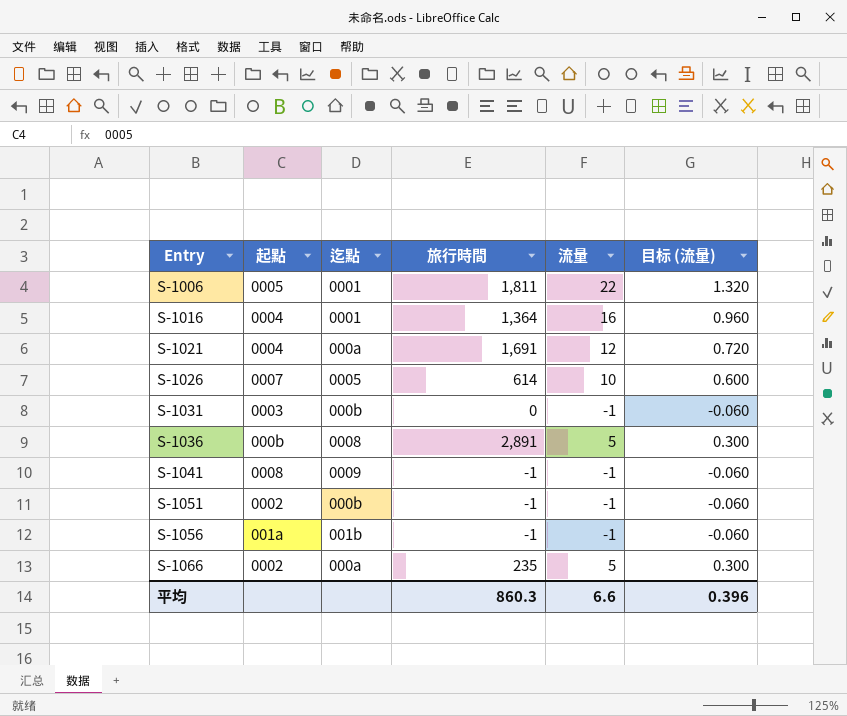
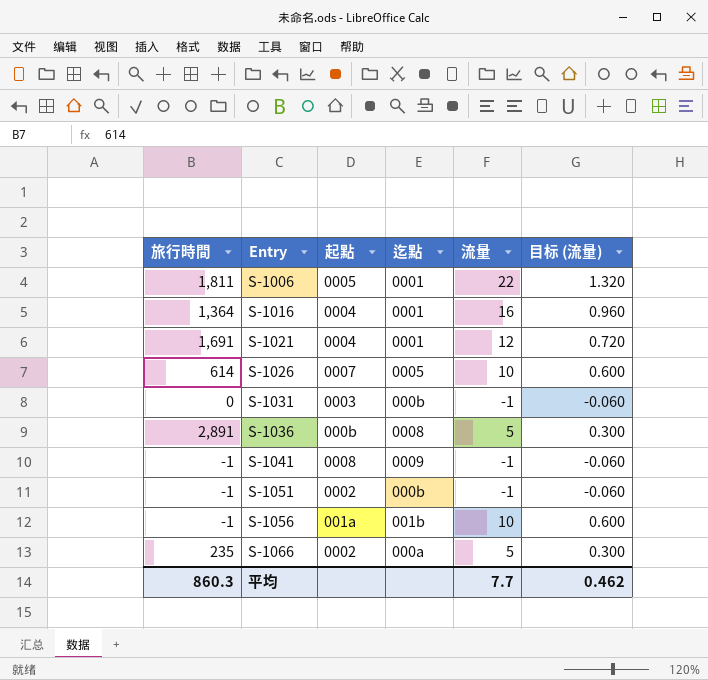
column 旅行時間 | position: 4 -> 1
S-1021 | 迄點: 000a -> 0001
S-1056 | 流量: -1 -> 10
S-1056 | 目标 (流量): -0.060 -> 0.600
平均 | 流量: 6.6 -> 7.7
平均 | 目标 (流量): 0.396 -> 0.462

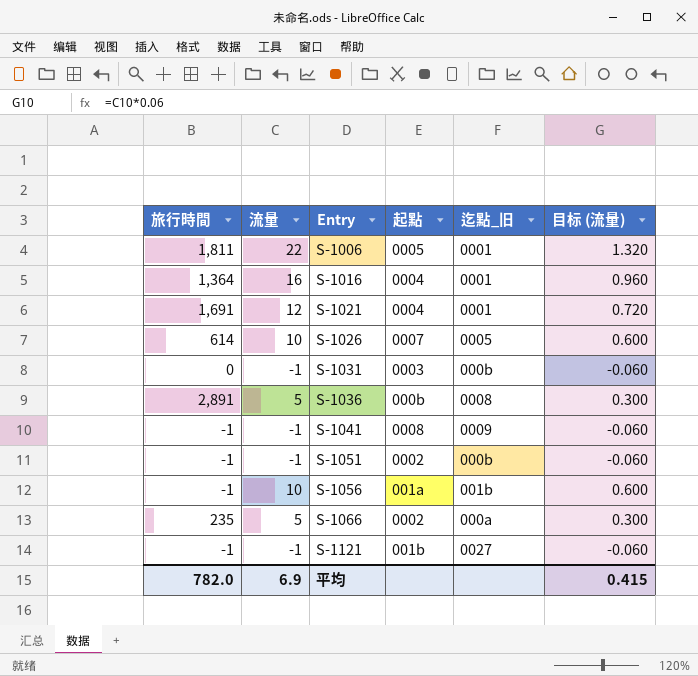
column 流量 | position: 5 -> 2
column name: 迄點 -> 迄點_旧
row S-1121: none -> -1 | -1 | 001b | 0027 | -0.060
平均 | 旅行時間: 860.3 -> 782.0
平均 | 流量: 7.7 -> 6.9
平均 | 目标 (流量): 0.462 -> 0.415

